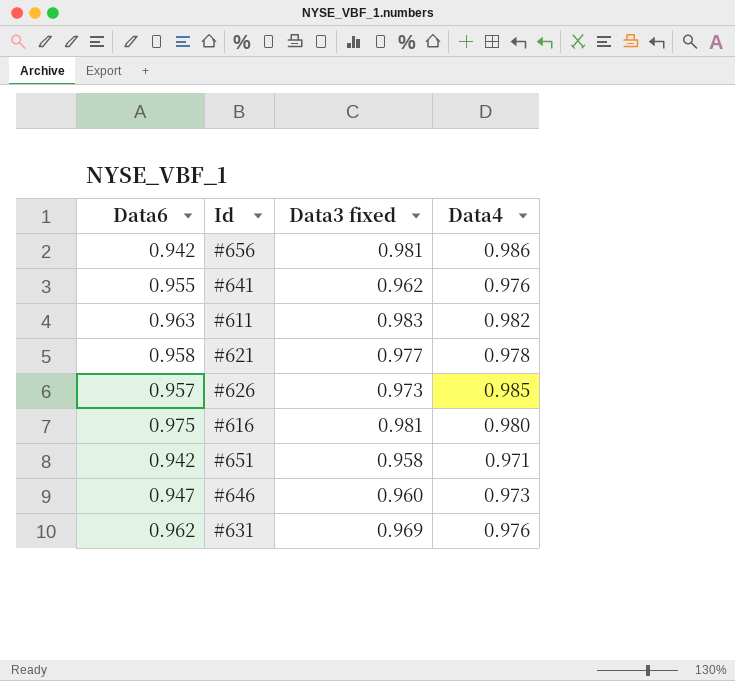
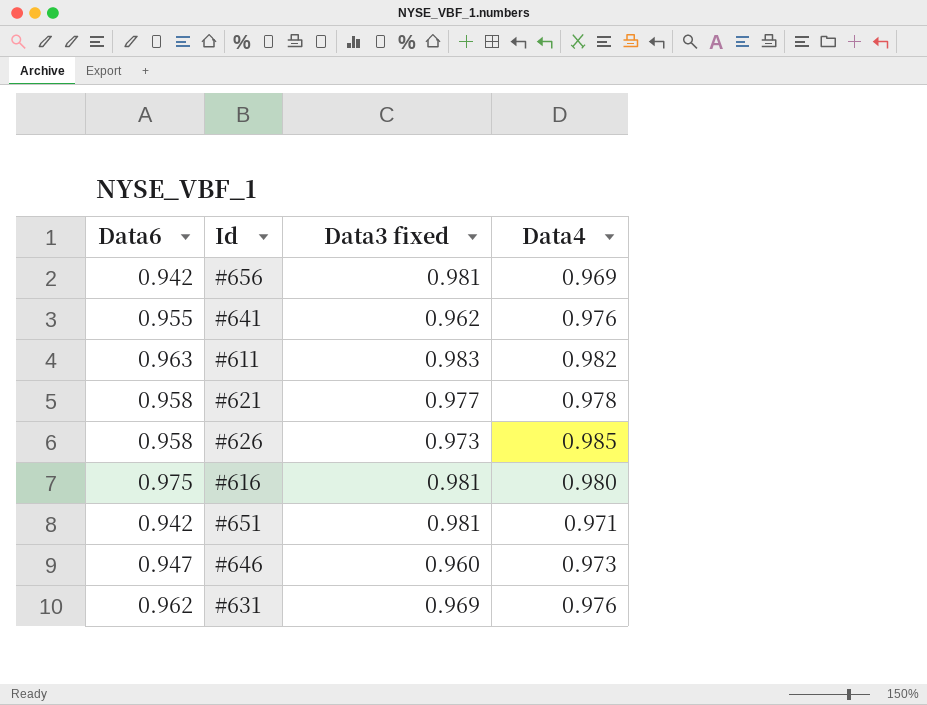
#656 | Data4: 0.986 -> 0.969
#626 | Data6: 0.957 -> 0.958
#651 | Data3 fixed: 0.958 -> 0.981

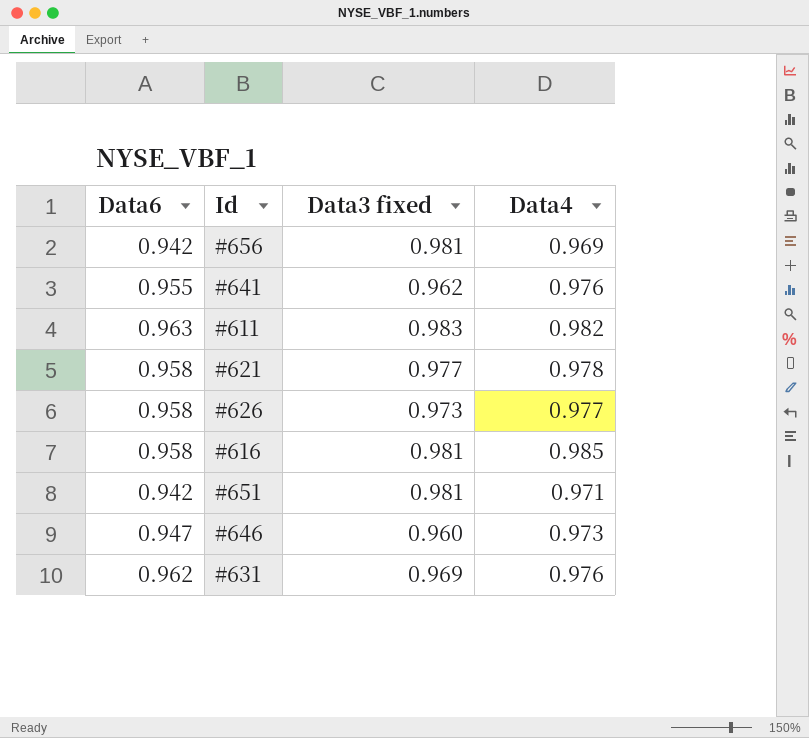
#626 | Data4: 0.985 -> 0.977
#616 | Data6: 0.975 -> 0.958
#616 | Data4: 0.980 -> 0.985

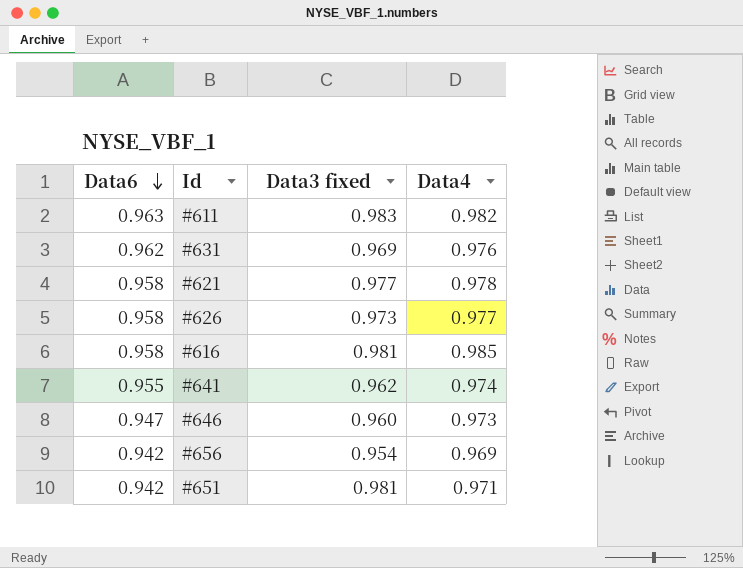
row order: none -> Data6 descending
#641 | Data4: 0.976 -> 0.974
#656 | Data3 fixed: 0.981 -> 0.954

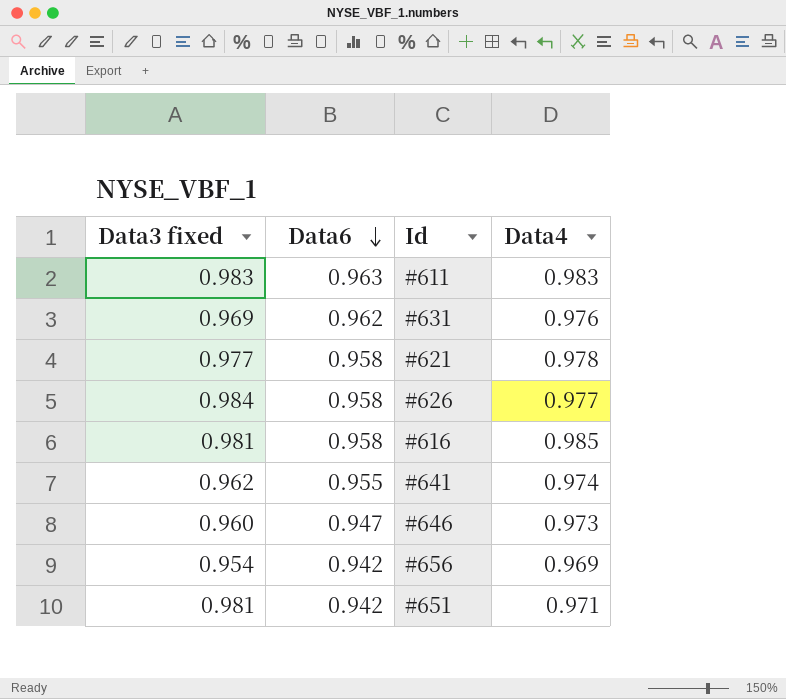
column Data3 fixed | position: 3 -> 1
#611 | Data4: 0.982 -> 0.983
#626 | Data3 fixed: 0.973 -> 0.984

